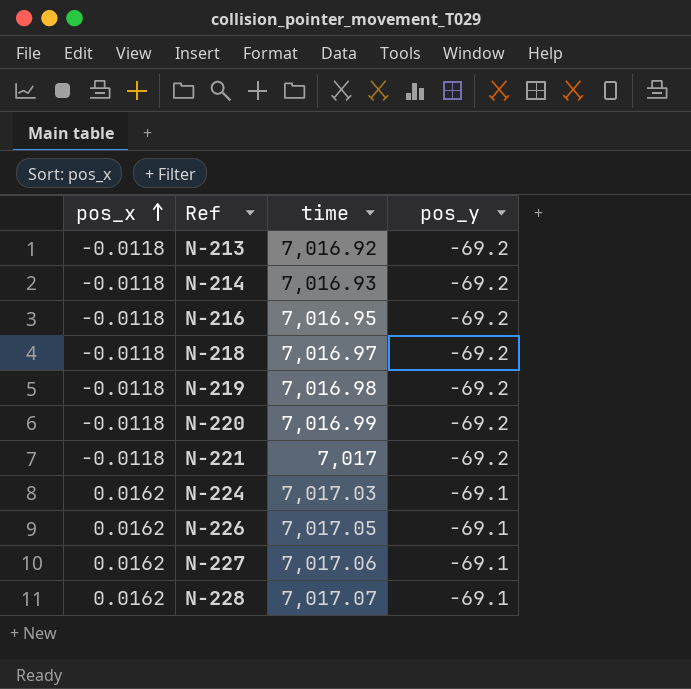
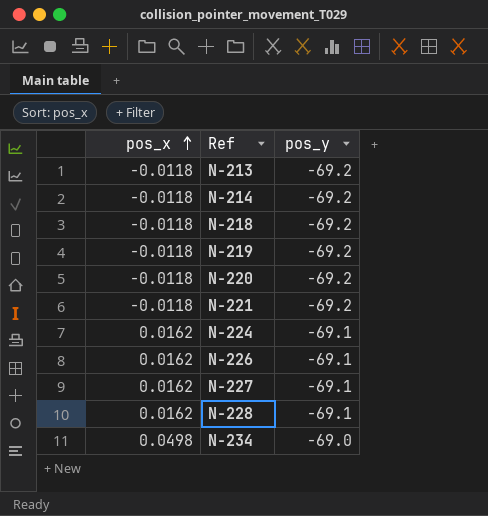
column time | position: 3 -> none
row N-216: -0.0118 | 7,016.95 | -69.2 -> none
row N-234: none -> 0.0498 | -69.0

